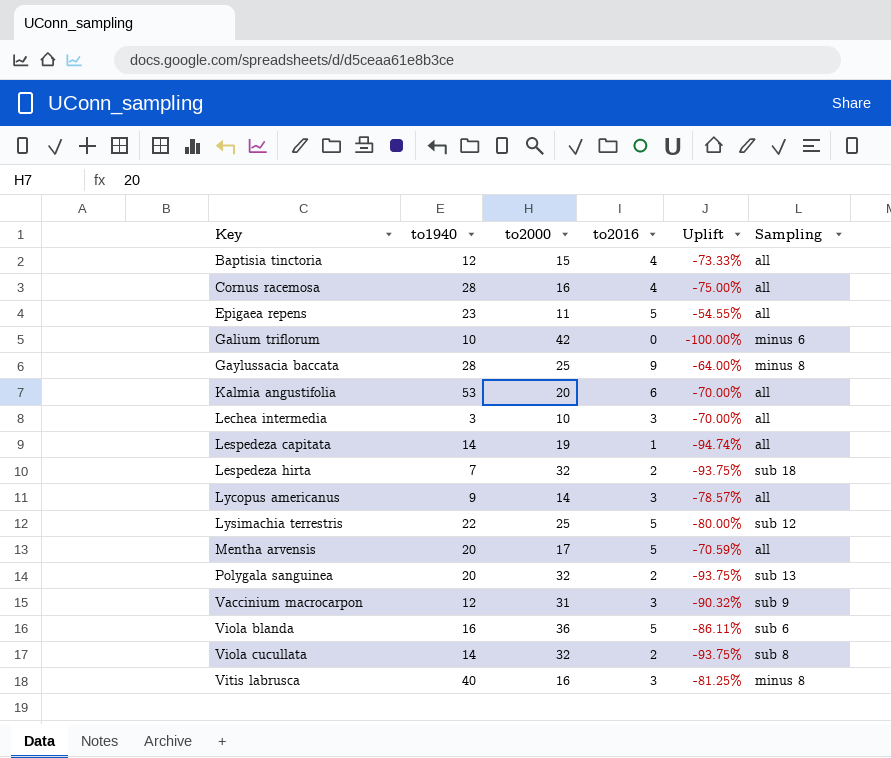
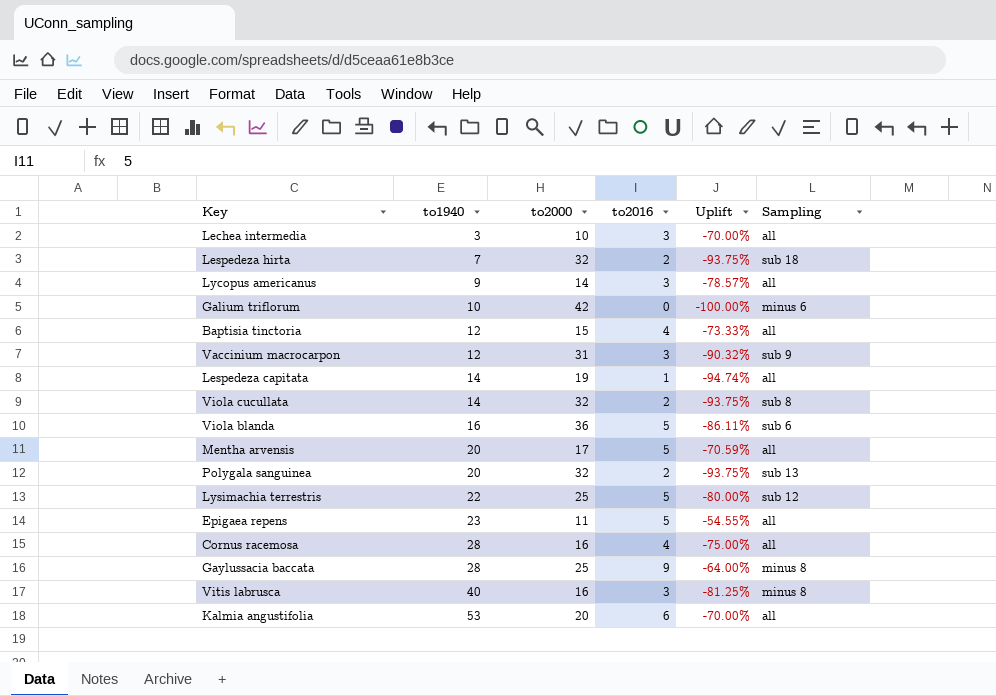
row order: Key ascending -> to1940 ascending

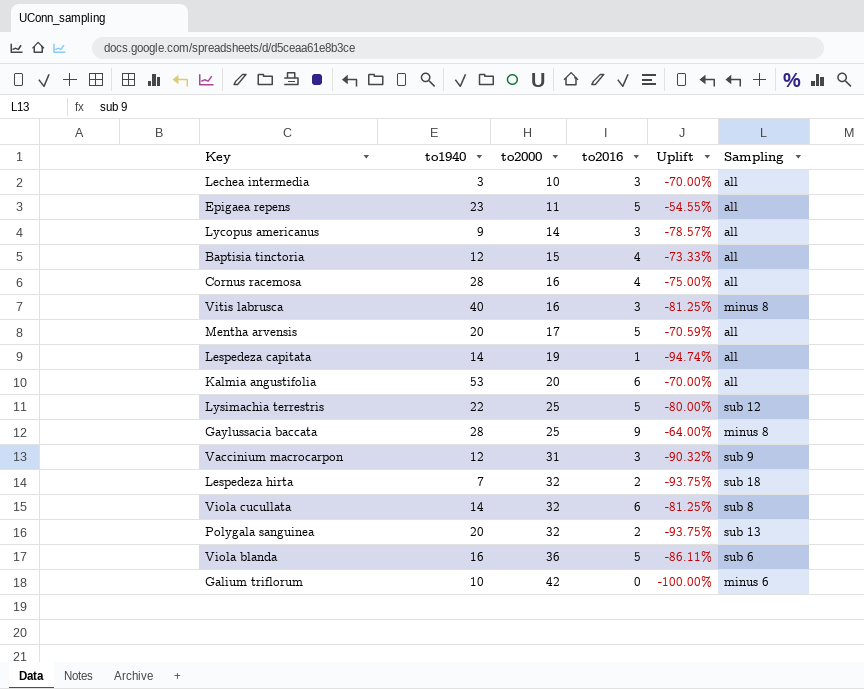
row order: to1940 ascending -> to2000 ascending
Viola cucullata | to2016: 2 -> 6
Viola cucullata | Uplift: -93.75% -> -81.25%

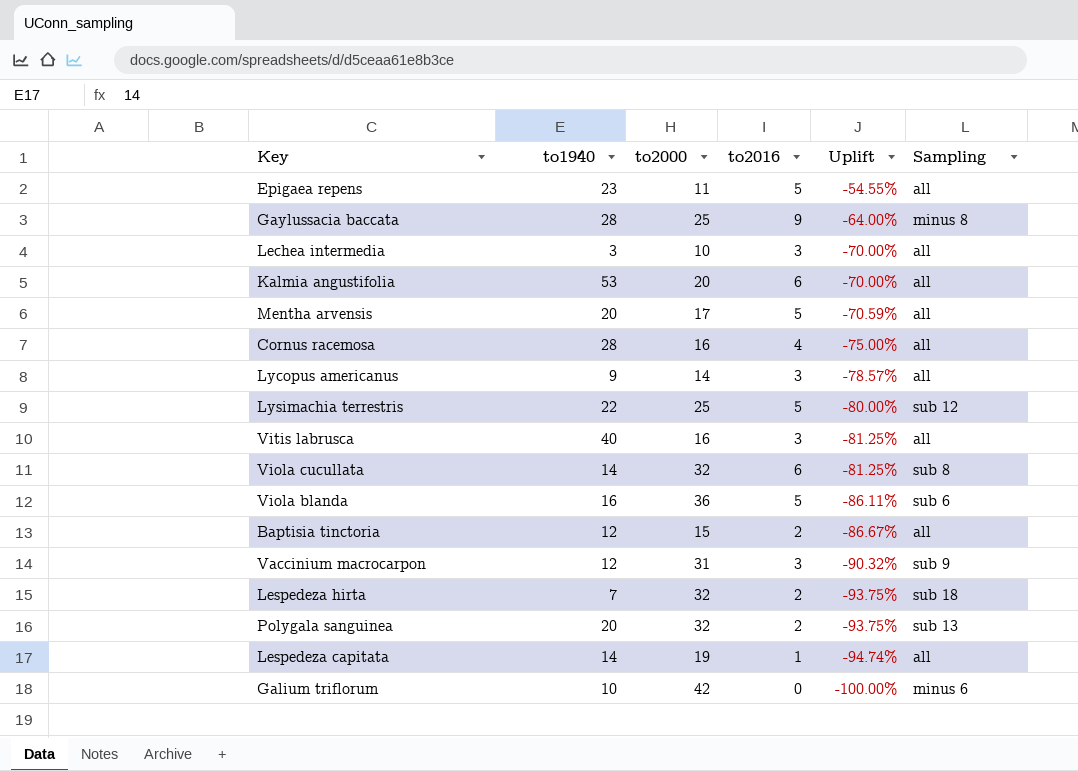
row order: to2000 ascending -> Uplift descending
Vitis labrusca | Sampling: minus 8 -> all
Baptisia tinctoria | to2016: 4 -> 2
Baptisia tinctoria | Uplift: -73.33% -> -86.67%

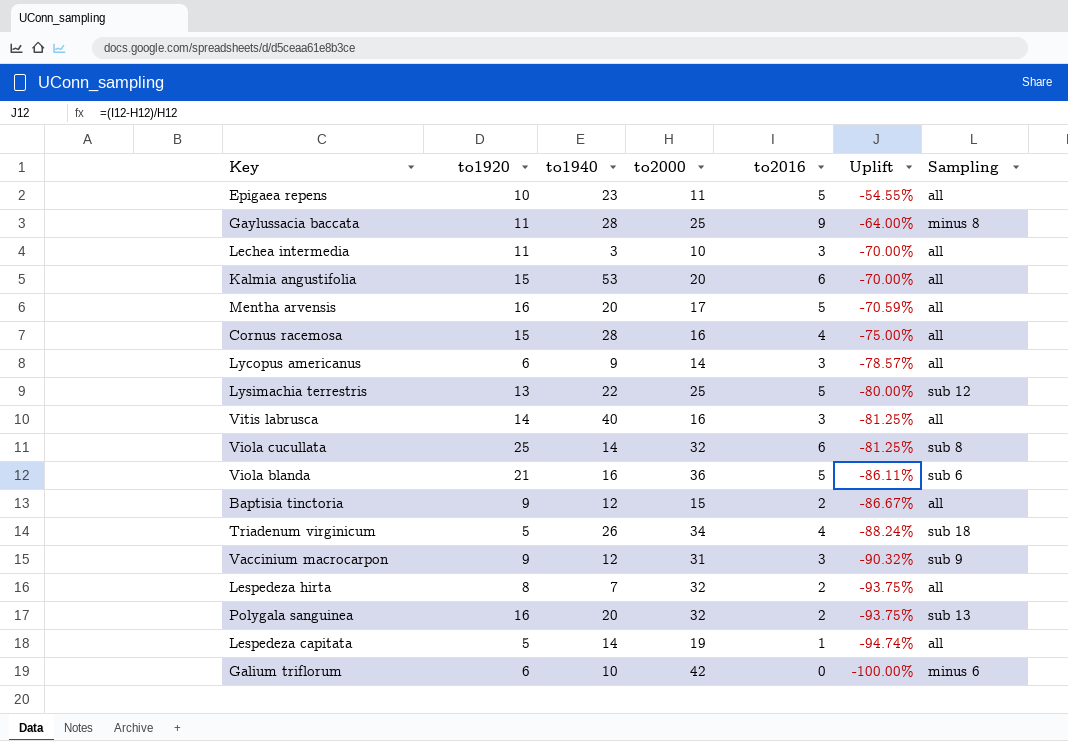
column to1920 | position: none -> 2
row Triadenum virginicum: none -> 5 | 26 | 34 | 4 | -88.24% | sub 18
Lespedeza hirta | Sampling: sub 18 -> all

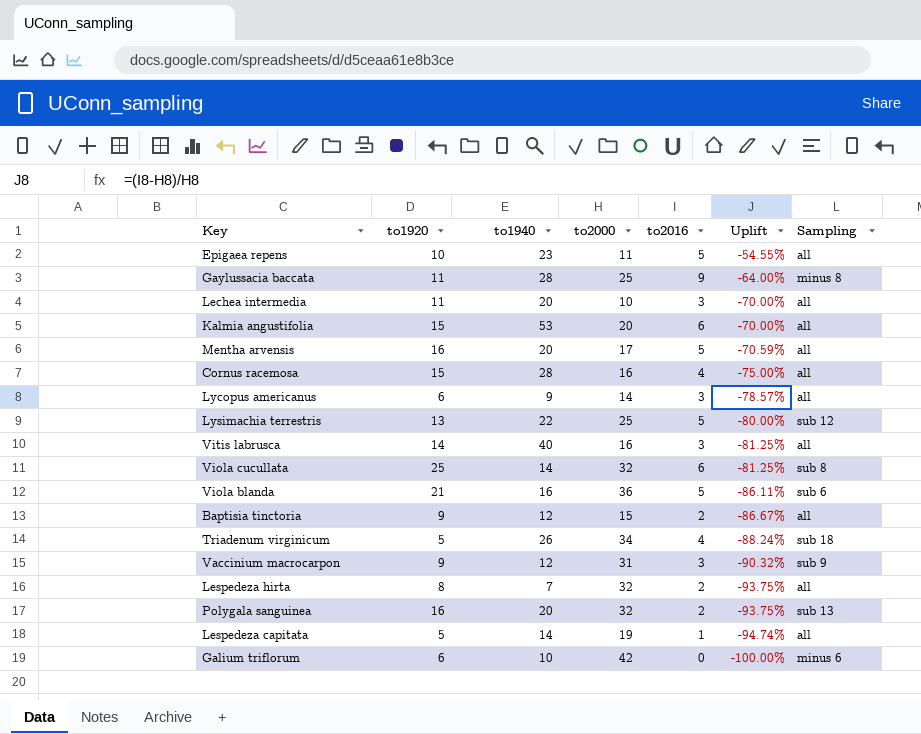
Lechea intermedia | to1940: 3 -> 20

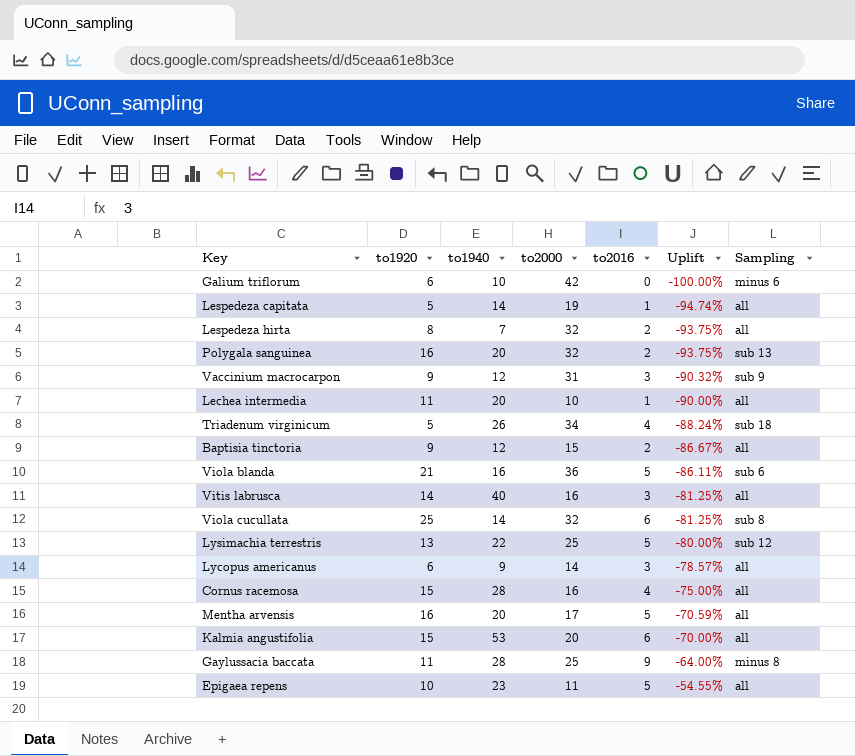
row order: Uplift descending -> Uplift ascending
Lechea intermedia | to2016: 3 -> 1
Lechea intermedia | Uplift: -70.00% -> -90.00%

